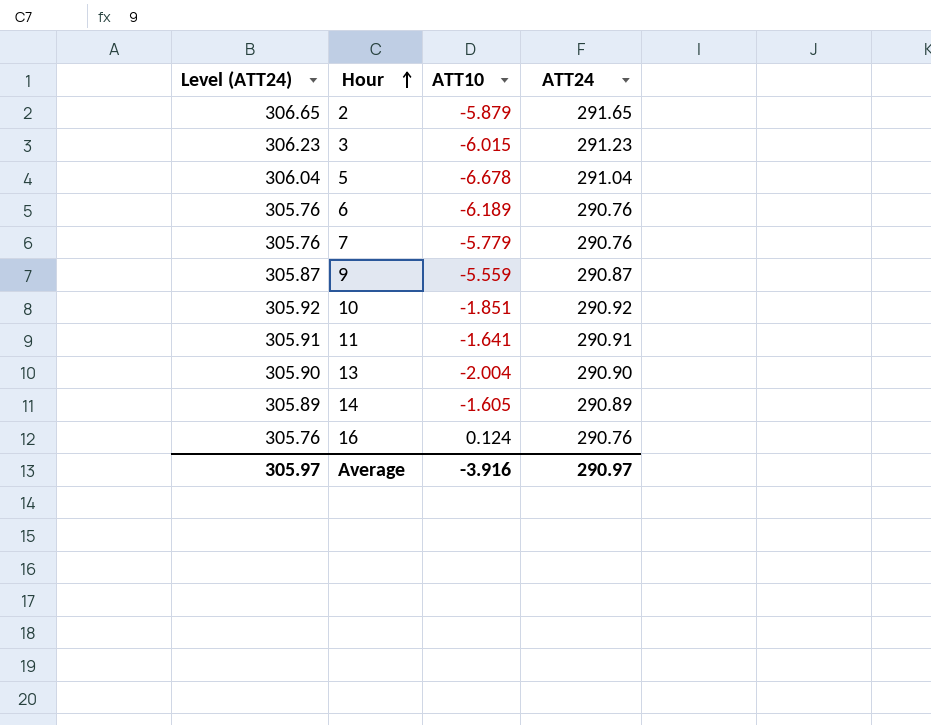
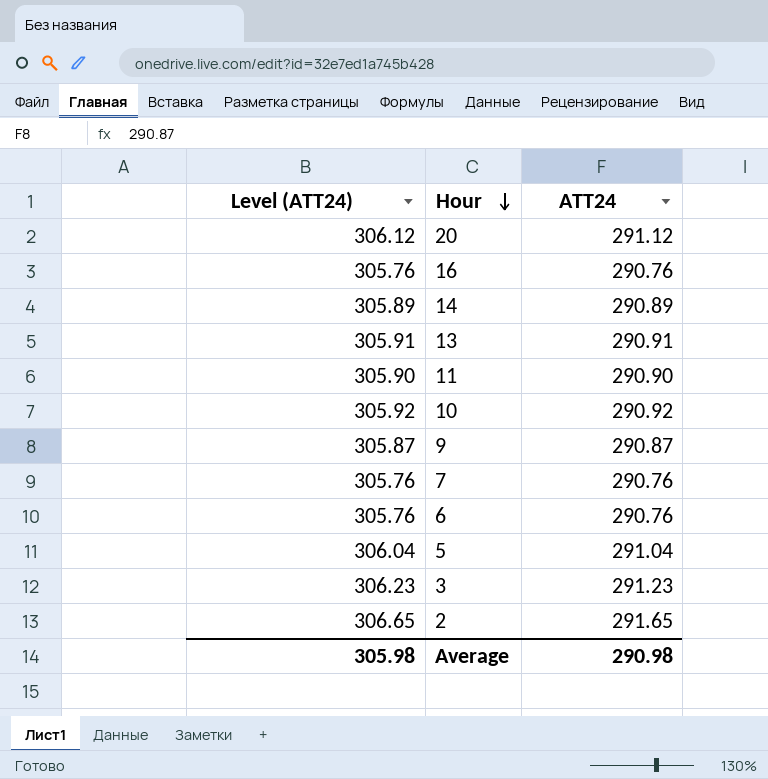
row order: Hour ascending -> Hour descending
column ATT10 | position: 3 -> none
row 20: none -> 306.12 | 291.12
13 | Level (ATT24): 305.90 -> 305.91
13 | ATT24: 290.90 -> 290.91
11 | Level (ATT24): 305.91 -> 305.90
11 | ATT24: 290.91 -> 290.90
Average | Level (ATT24): 305.97 -> 305.98
Average | ATT24: 290.97 -> 290.98

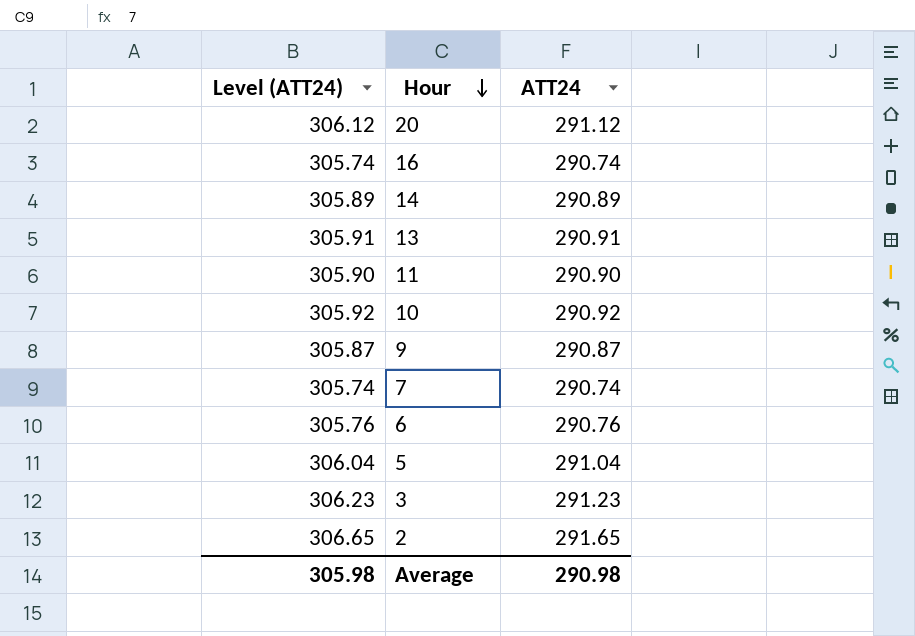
16 | Level (ATT24): 305.76 -> 305.74
16 | ATT24: 290.76 -> 290.74
7 | Level (ATT24): 305.76 -> 305.74
7 | ATT24: 290.76 -> 290.74

